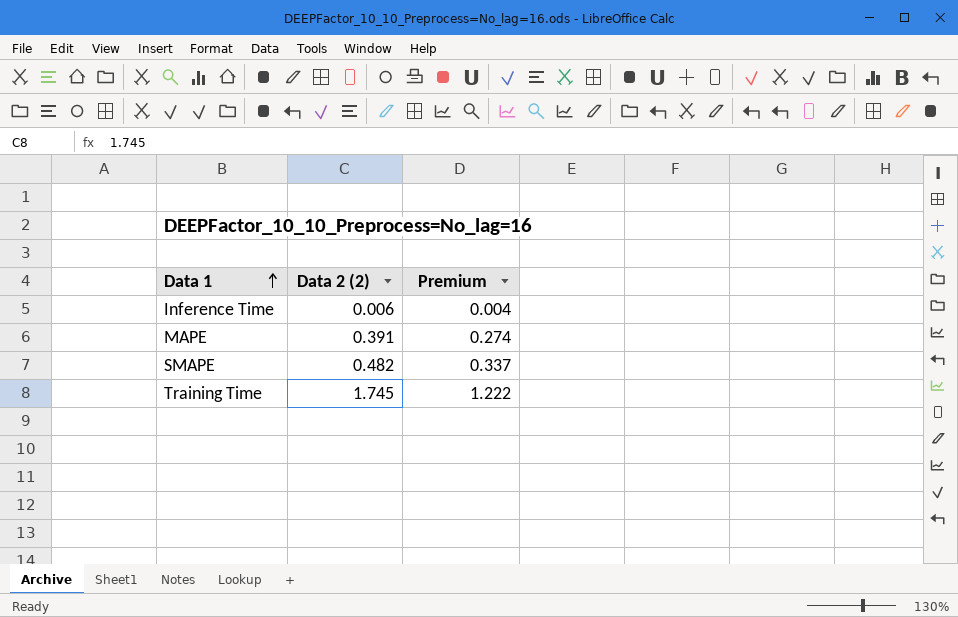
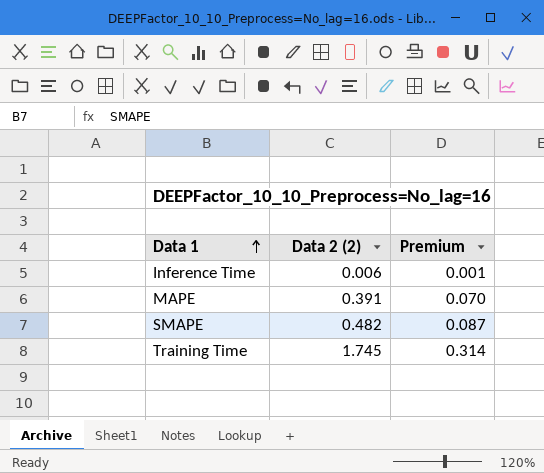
column Premium | formula: [Data 2 (2)] * 0.7 -> [Data 2 (2)] * 0.18

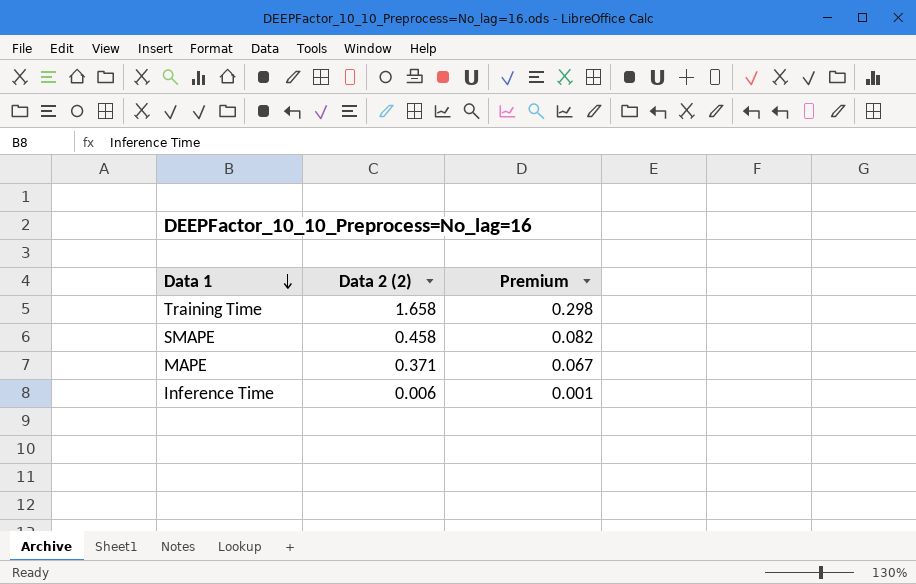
row order: Data 1 ascending -> Data 1 descending
Training Time | Data 2 (2): 1.745 -> 1.658
Training Time | Premium: 0.314 -> 0.298
SMAPE | Data 2 (2): 0.482 -> 0.458
SMAPE | Premium: 0.087 -> 0.082
MAPE | Data 2 (2): 0.391 -> 0.371
MAPE | Premium: 0.070 -> 0.067

